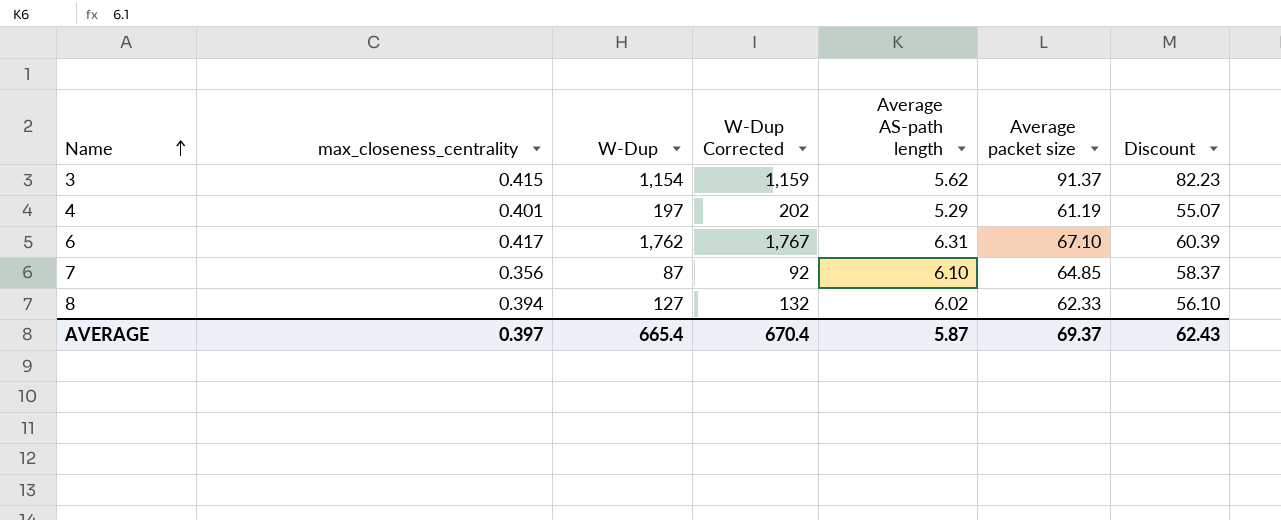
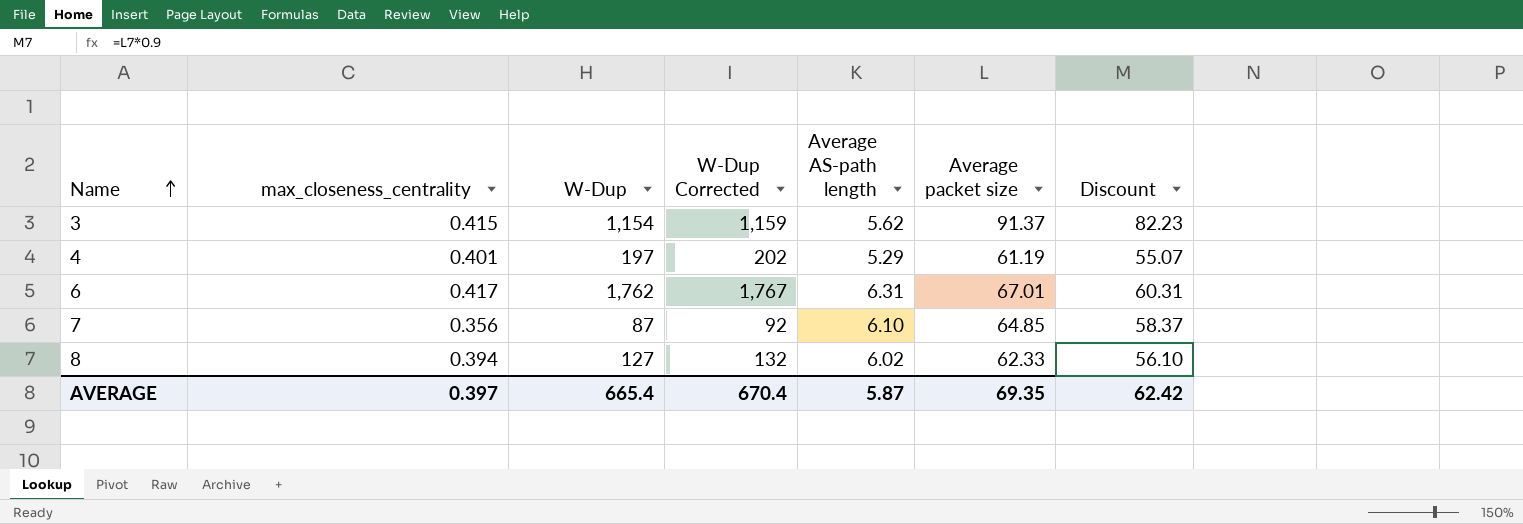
6 | Average packet size: 67.10 -> 67.01
6 | Discount: 60.39 -> 60.31
AVERAGE | Average packet size: 69.37 -> 69.35
AVERAGE | Discount: 62.43 -> 62.42

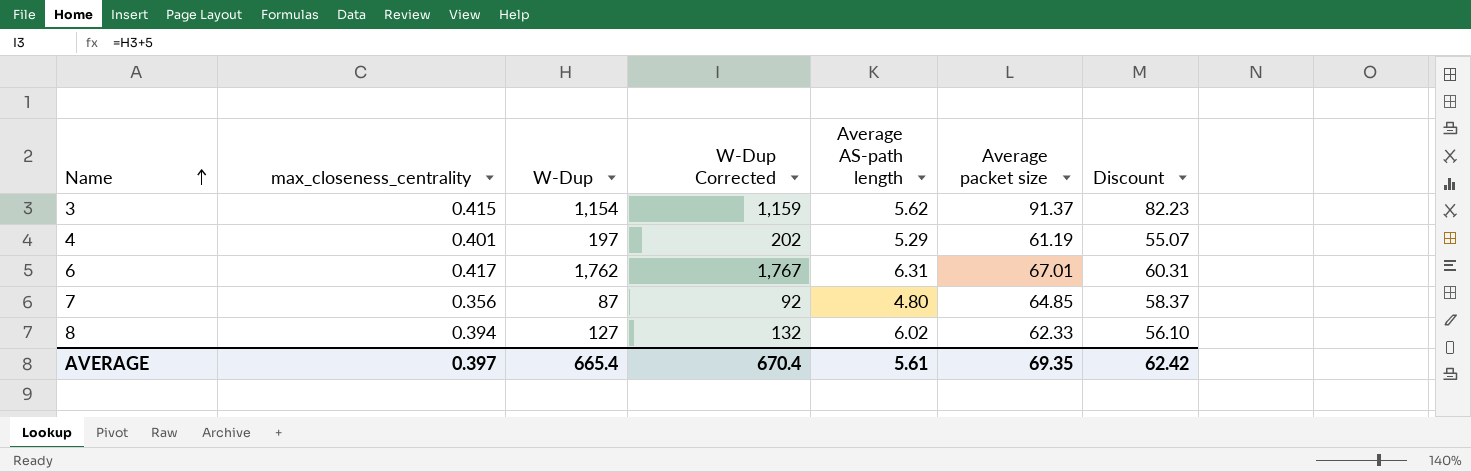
7 | Average AS-path length: 6.10 -> 4.80
AVERAGE | Average AS-path length: 5.87 -> 5.61

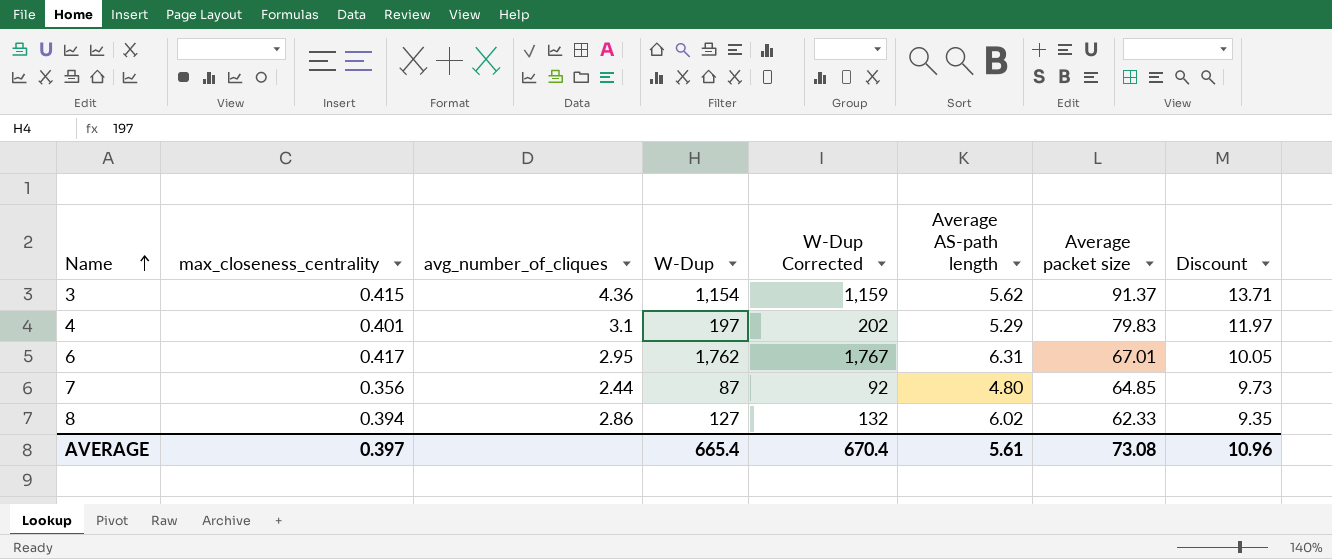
column avg_number_of_cliques | position: none -> 3
column Discount | formula: [Average packet size] * 0.9 -> [Average packet size] * 0.15
4 | Average packet size: 61.19 -> 79.83
AVERAGE | Average packet size: 69.35 -> 73.08
AVERAGE | Discount: 62.42 -> 10.96

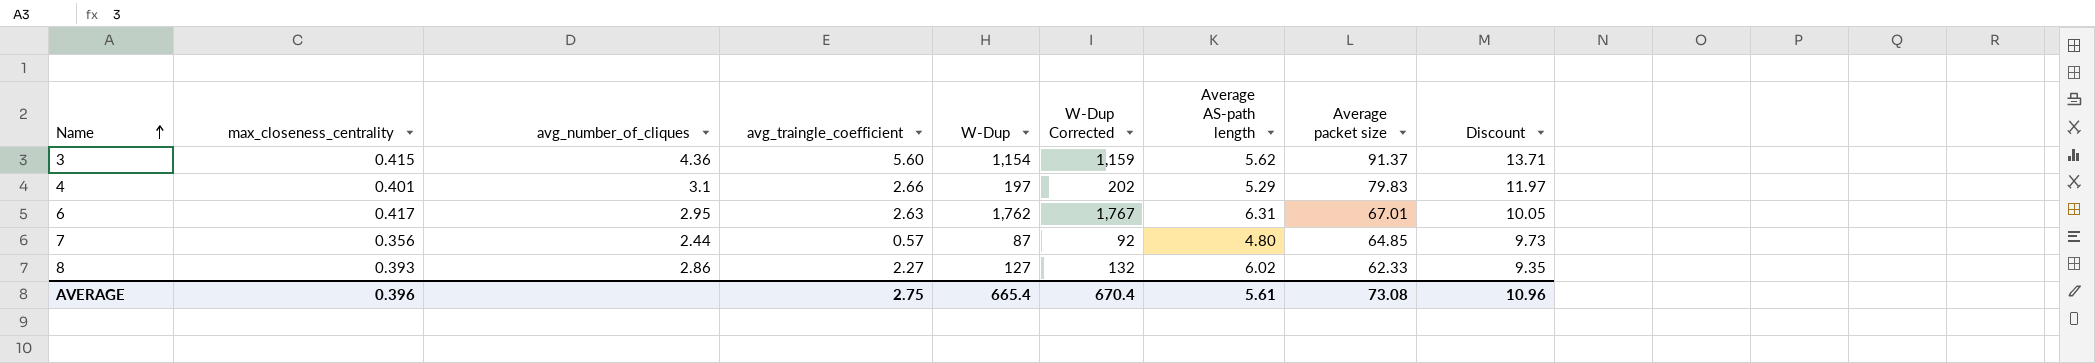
column avg_traingle_coefficient | position: none -> 4
8 | max_closeness_centrality: 0.394 -> 0.393
AVERAGE | max_closeness_centrality: 0.397 -> 0.396

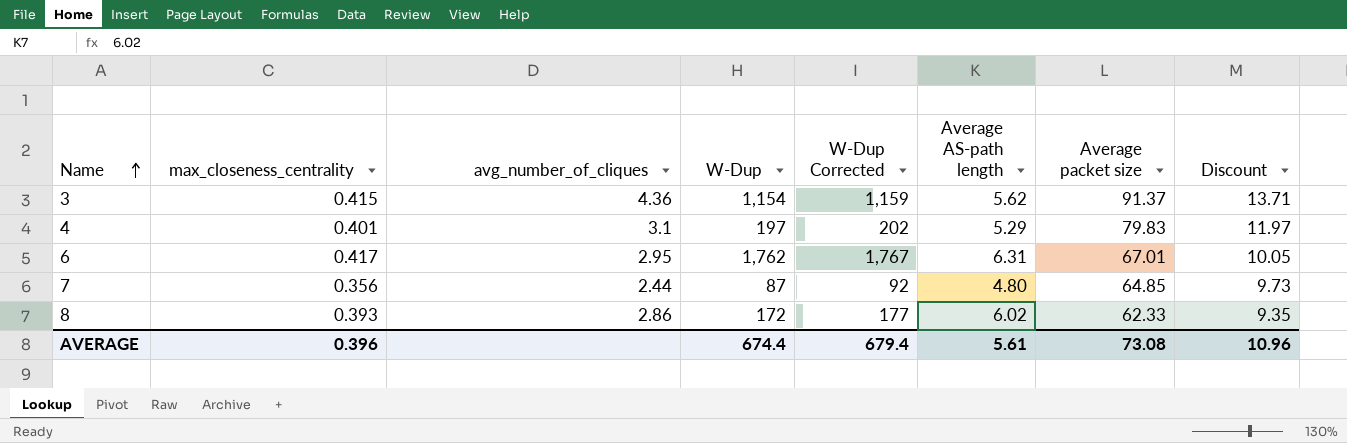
column avg_traingle_coefficient | position: 4 -> none
8 | W-Dup: 127 -> 172
8 | W-Dup Corrected: 132 -> 177
AVERAGE | W-Dup: 665.4 -> 674.4
AVERAGE | W-Dup Corrected: 670.4 -> 679.4

